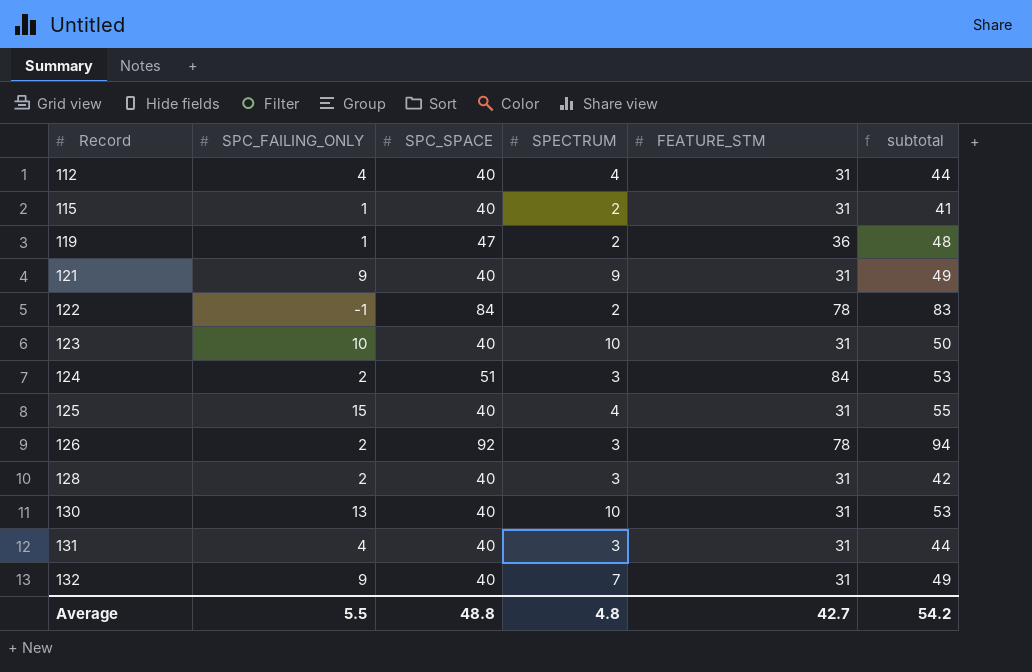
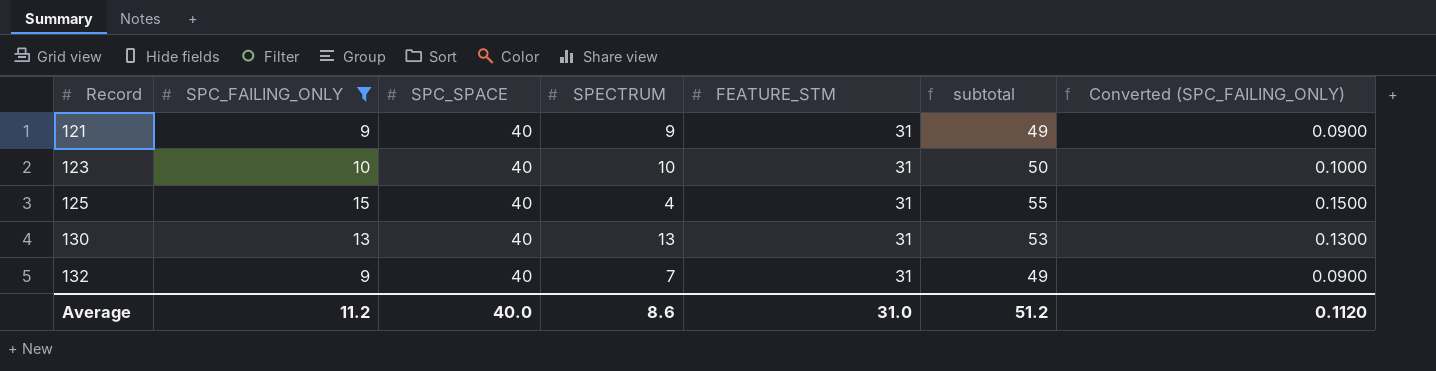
filter: none -> SPC_FAILING_ONLY >= 9
column Converted (SPC_FAILING_ONLY) | formula: none -> [SPC_FAILING_ONLY] * 0.01
130 | SPECTRUM: 10 -> 13
Average | SPC_FAILING_ONLY: 5.5 -> 11.2
Average | SPC_SPACE: 48.8 -> 40.0
Average | SPECTRUM: 4.8 -> 8.6
Average | FEATURE_STM: 42.7 -> 31.0
Average | subtotal: 54.2 -> 51.2

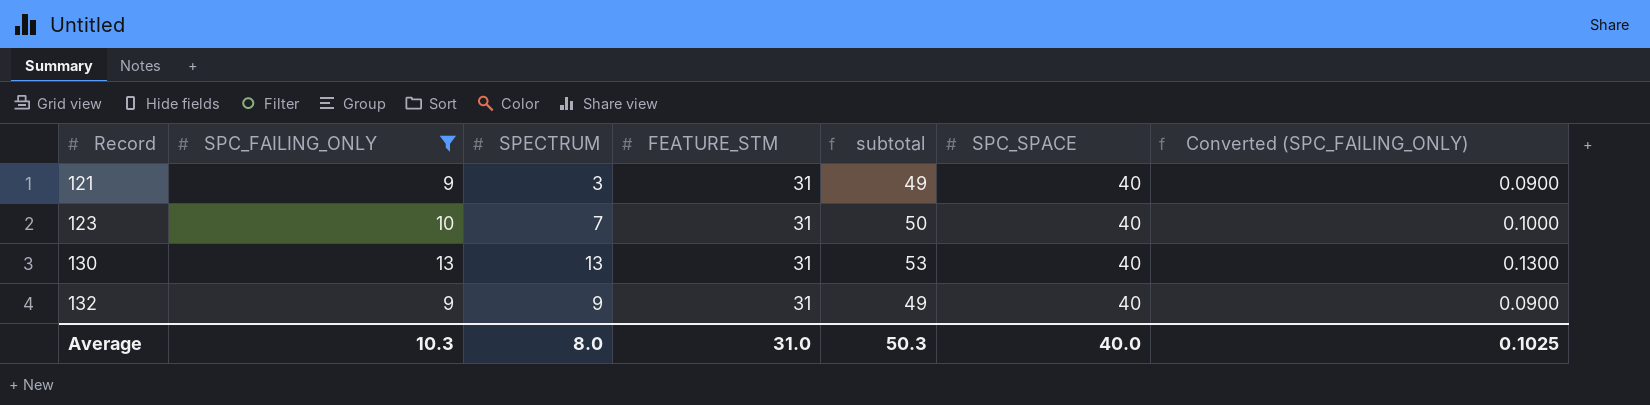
column SPC_SPACE | position: 3 -> 6
row 125: 15 | 40 | 4 | 31 | 55 | 0.1500 -> none
121 | SPECTRUM: 9 -> 3
123 | SPECTRUM: 10 -> 7
132 | SPECTRUM: 7 -> 9
Average | SPC_FAILING_ONLY: 11.2 -> 10.3
Average | SPECTRUM: 8.6 -> 8.0
Average | subtotal: 51.2 -> 50.3
Average | Converted (SPC_FAILING_ONLY): 0.1120 -> 0.1025

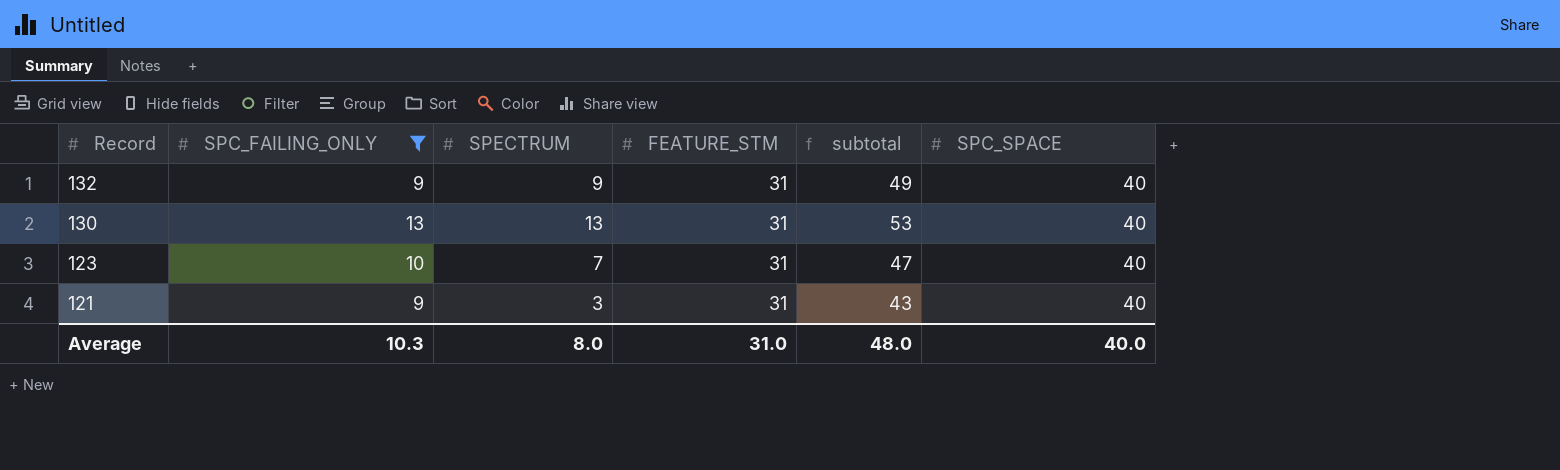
row order: Record ascending -> Record descending
column Converted (SPC_FAILING_ONLY) | formula: [SPC_FAILING_ONLY] * 0.01 -> none
column subtotal | formula: [SPC_FAILING_ONLY] + [SPC_SPACE] -> [SPECTRUM] + [SPC_SPACE]
Average | subtotal: 50.3 -> 48.0

